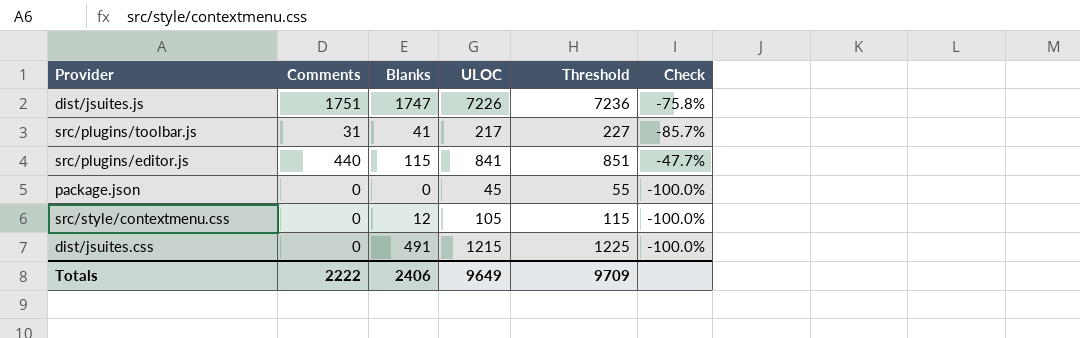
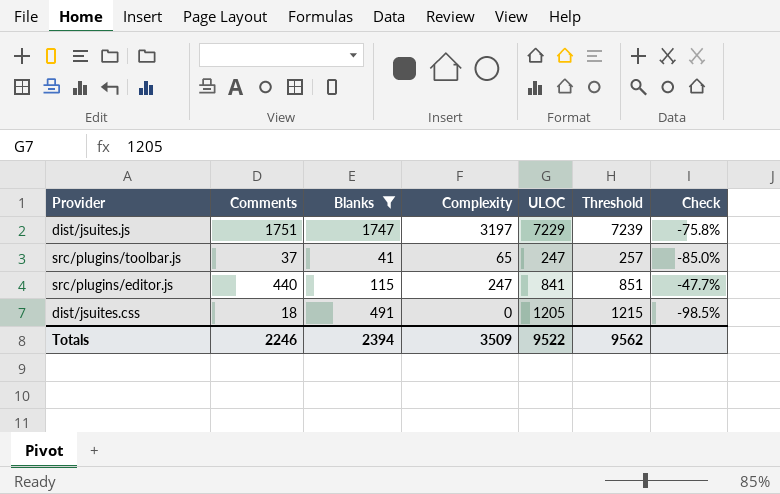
filter: none -> Blanks >= 41
column Complexity | position: none -> 4
dist/jsuites.js | ULOC: 7226 -> 7229
dist/jsuites.js | Threshold: 7236 -> 7239
src/plugins/toolbar.js | Comments: 31 -> 37
src/plugins/toolbar.js | ULOC: 217 -> 247
src/plugins/toolbar.js | Threshold: 227 -> 257
src/plugins/toolbar.js | Check: -85.7% -> -85.0%
dist/jsuites.css | Comments: 0 -> 18
dist/jsuites.css | ULOC: 1215 -> 1205
dist/jsuites.css | Threshold: 1225 -> 1215
dist/jsuites.css | Check: -100.0% -> -98.5%
Totals | Comments: 2222 -> 2246
Totals | Blanks: 2406 -> 2394
Totals | ULOC: 9649 -> 9522
Totals | Threshold: 9709 -> 9562

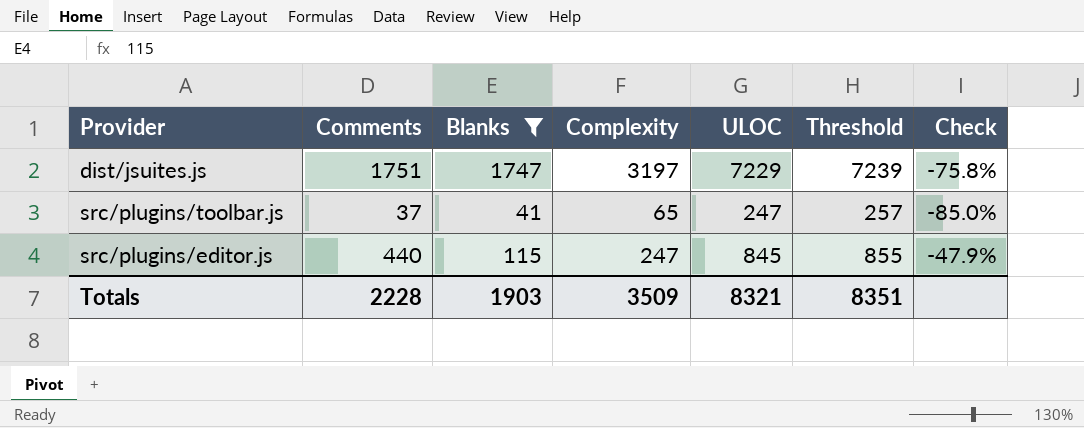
row dist/jsuites.css: 18 | 491 | 0 | 1205 | 1215 | -98.5% -> none
src/plugins/editor.js | ULOC: 841 -> 845
src/plugins/editor.js | Threshold: 851 -> 855
src/plugins/editor.js | Check: -47.7% -> -47.9%
Totals | Comments: 2246 -> 2228
Totals | Blanks: 2394 -> 1903
Totals | ULOC: 9522 -> 8321
Totals | Threshold: 9562 -> 8351

